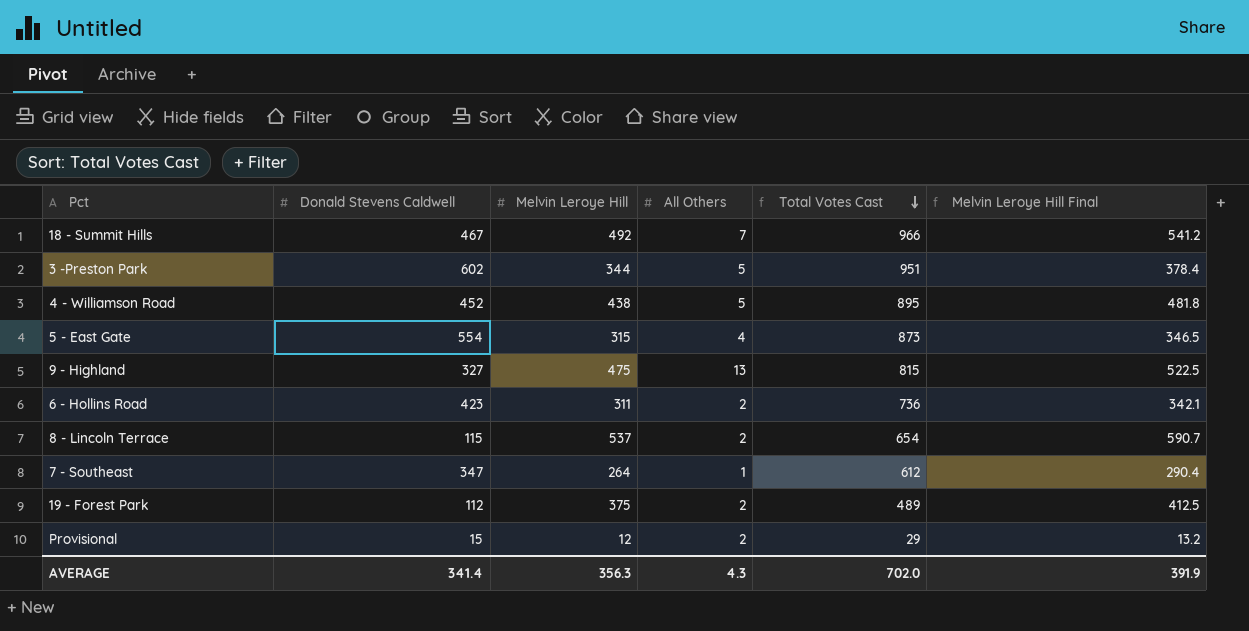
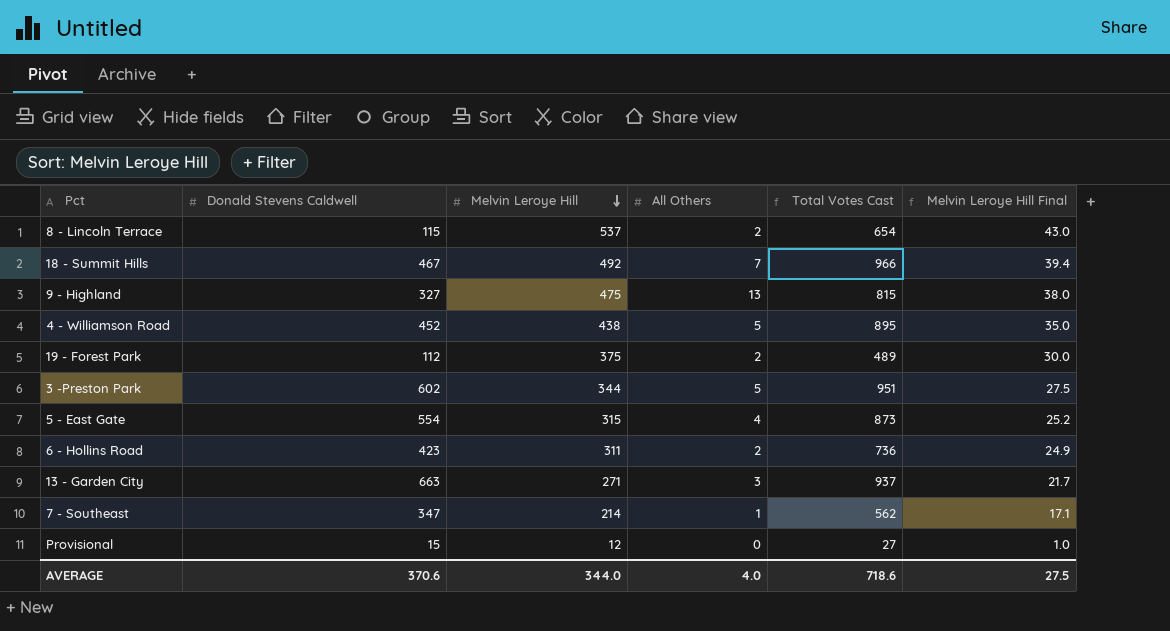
row order: Total Votes Cast descending -> Melvin Leroye Hill descending
column Melvin Leroye Hill Final | formula: [Melvin Leroye Hill] * 1.1 -> [Melvin Leroye Hill] * 0.08
row 13 - Garden City: none -> 663 | 271 | 3 | 937 | 21.7
7 - Southeast | Melvin Leroye Hill: 264 -> 214
7 - Southeast | Total Votes Cast: 612 -> 562
Provisional | All Others: 2 -> 0
Provisional | Total Votes Cast: 29 -> 27
AVERAGE | Donald Stevens Caldwell: 341.4 -> 370.6
AVERAGE | Melvin Leroye Hill: 356.3 -> 344.0
AVERAGE | All Others: 4.3 -> 4.0
AVERAGE | Total Votes Cast: 702.0 -> 718.6
AVERAGE | Melvin Leroye Hill Final: 391.9 -> 27.5

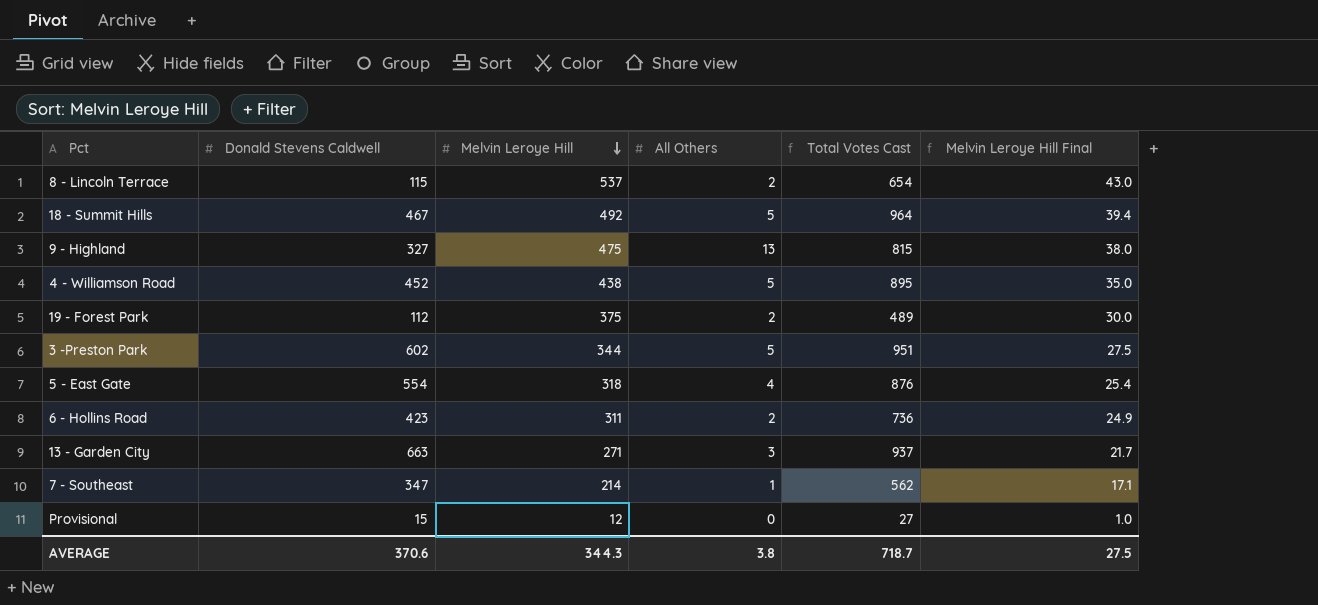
18 - Summit Hills | All Others: 7 -> 5
18 - Summit Hills | Total Votes Cast: 966 -> 964
5 - East Gate | Melvin Leroye Hill: 315 -> 318
5 - East Gate | Total Votes Cast: 873 -> 876
5 - East Gate | Melvin Leroye Hill Final: 25.2 -> 25.4
AVERAGE | Melvin Leroye Hill: 344.0 -> 344.3
AVERAGE | All Others: 4.0 -> 3.8
AVERAGE | Total Votes Cast: 718.6 -> 718.7

